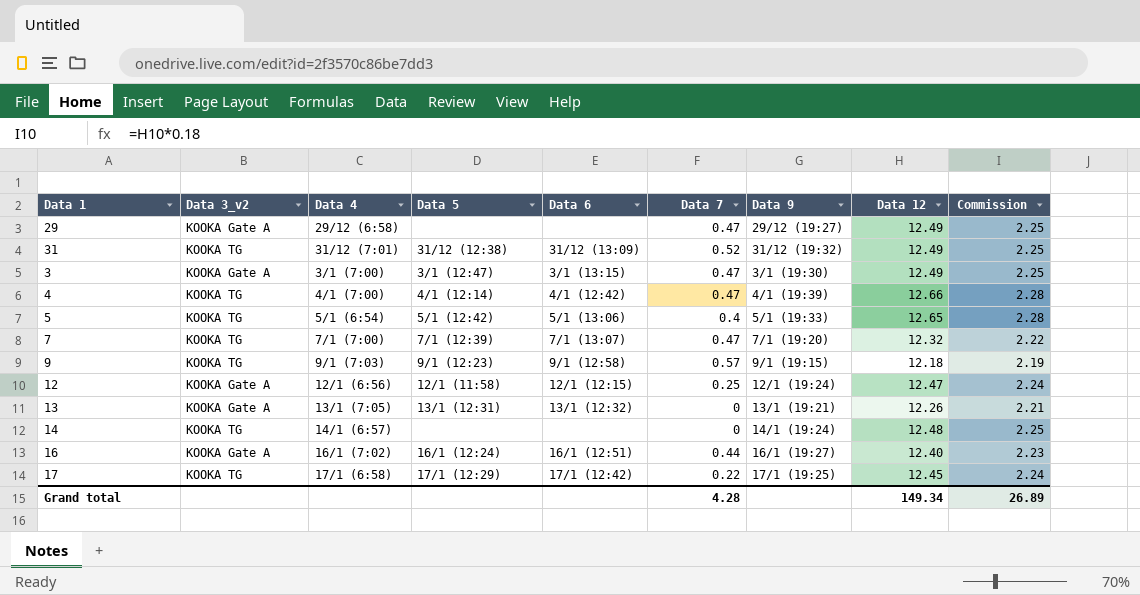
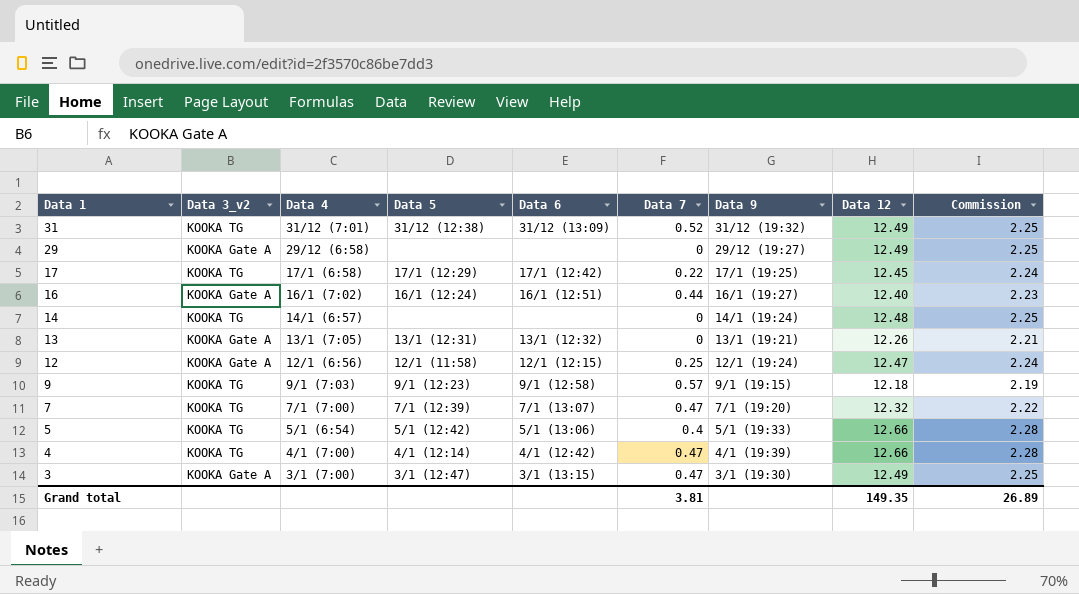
row order: none -> Data 1 descending
29 | Data 7: 0.47 -> 0
5 | Data 12: 12.65 -> 12.66
Grand total | Data 7: 4.28 -> 3.81
Grand total | Data 12: 149.34 -> 149.35

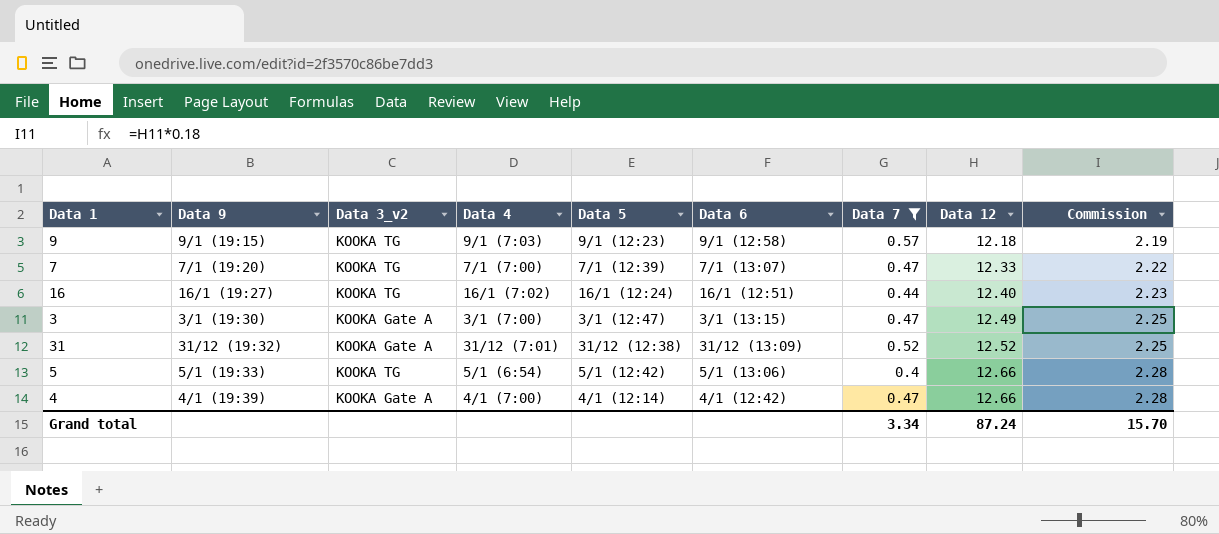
filter: none -> Data 7 >= 0.4
row order: Data 1 descending -> Data 12 ascending
column Data 9 | position: 7 -> 2
7 | Data 12: 12.32 -> 12.33
16 | Data 3_v2: KOOKA Gate A -> KOOKA TG
31 | Data 3_v2: KOOKA TG -> KOOKA Gate A
31 | Data 12: 12.49 -> 12.52
4 | Data 3_v2: KOOKA TG -> KOOKA Gate A
Grand total | Data 7: 3.81 -> 3.34
Grand total | Data 12: 149.35 -> 87.24
Grand total | Commission: 26.89 -> 15.70

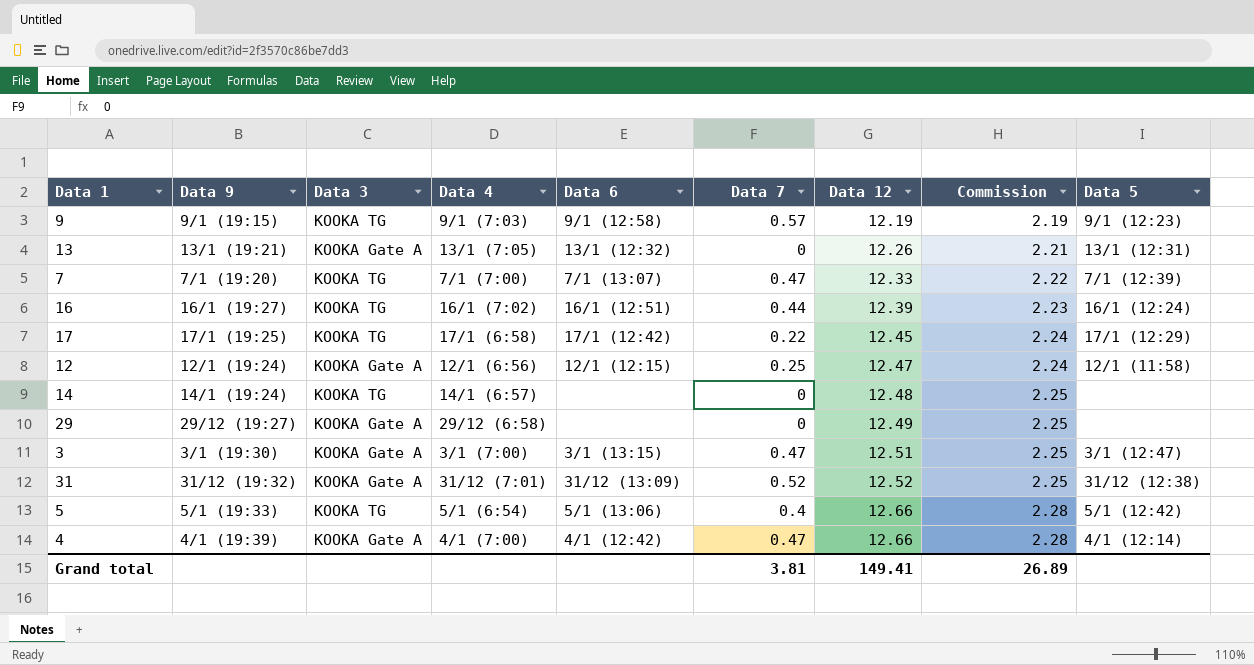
filter: Data 7 >= 0.4 -> none
column name: Data 3_v2 -> Data 3
column Data 5 | position: 5 -> 9
9 | Data 12: 12.18 -> 12.19
16 | Data 12: 12.40 -> 12.39
3 | Data 12: 12.49 -> 12.51
Grand total | Data 7: 3.34 -> 3.81
Grand total | Data 12: 87.24 -> 149.41
Grand total | Commission: 15.70 -> 26.89

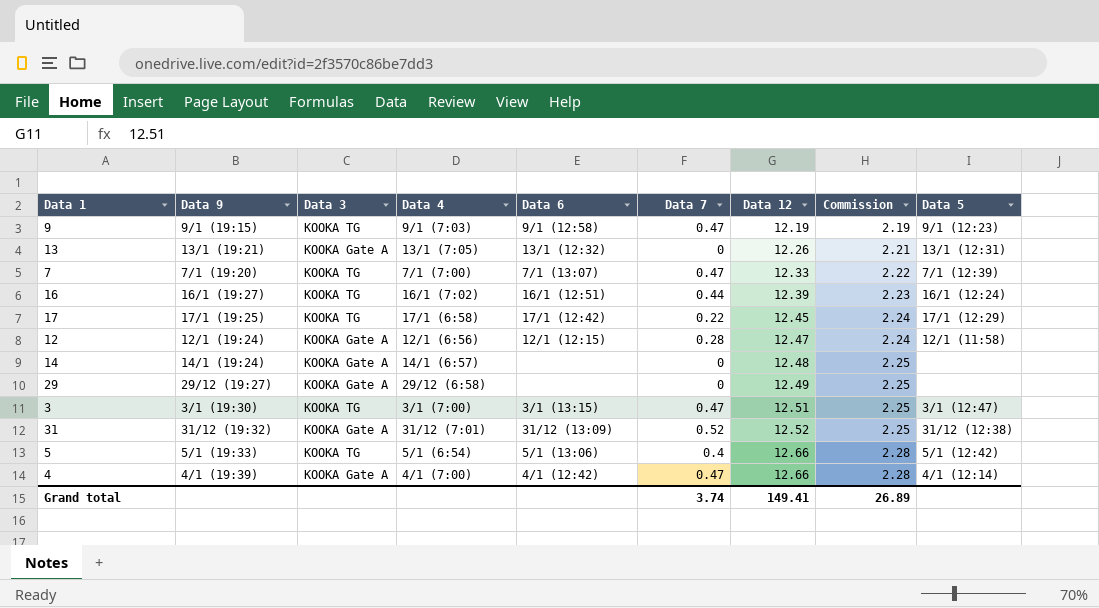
9 | Data 7: 0.57 -> 0.47
12 | Data 7: 0.25 -> 0.28
14 | Data 3: KOOKA TG -> KOOKA Gate A
3 | Data 3: KOOKA Gate A -> KOOKA TG
Grand total | Data 7: 3.81 -> 3.74

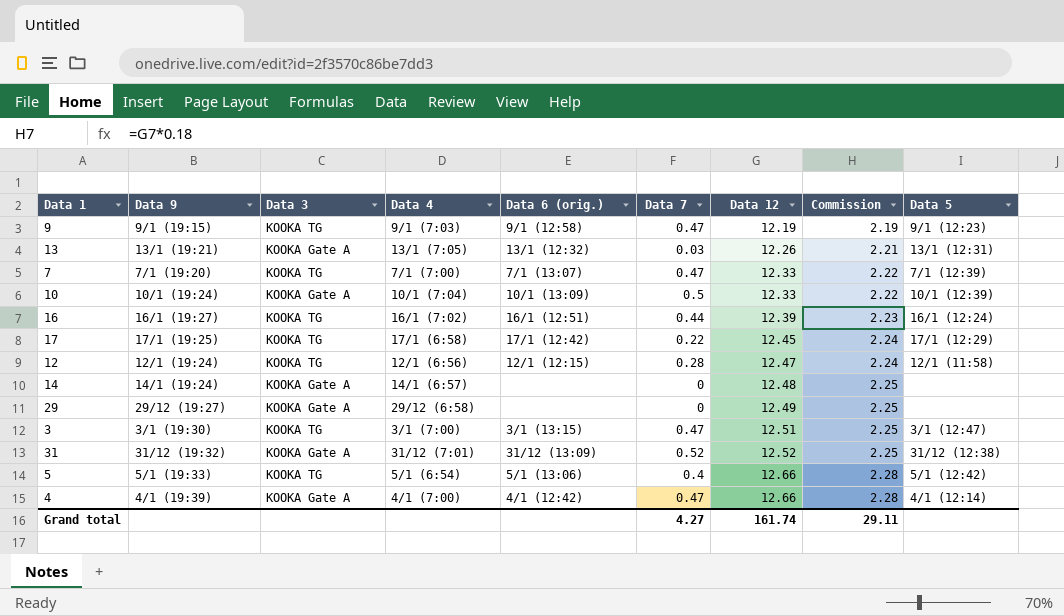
column name: Data 6 -> Data 6 (orig.)
13 | Data 7: 0 -> 0.03
row 10: none -> 10/1 (19:24) | KOOKA Gate A | 10/1 (7:04) | 10/1 (13:09) | 0.5 | 12.33 | 2.22 | 10/1 (12:39)
12 | Data 3: KOOKA Gate A -> KOOKA TG
Grand total | Data 7: 3.74 -> 4.27
Grand total | Data 12: 149.41 -> 161.74
Grand total | Commission: 26.89 -> 29.11

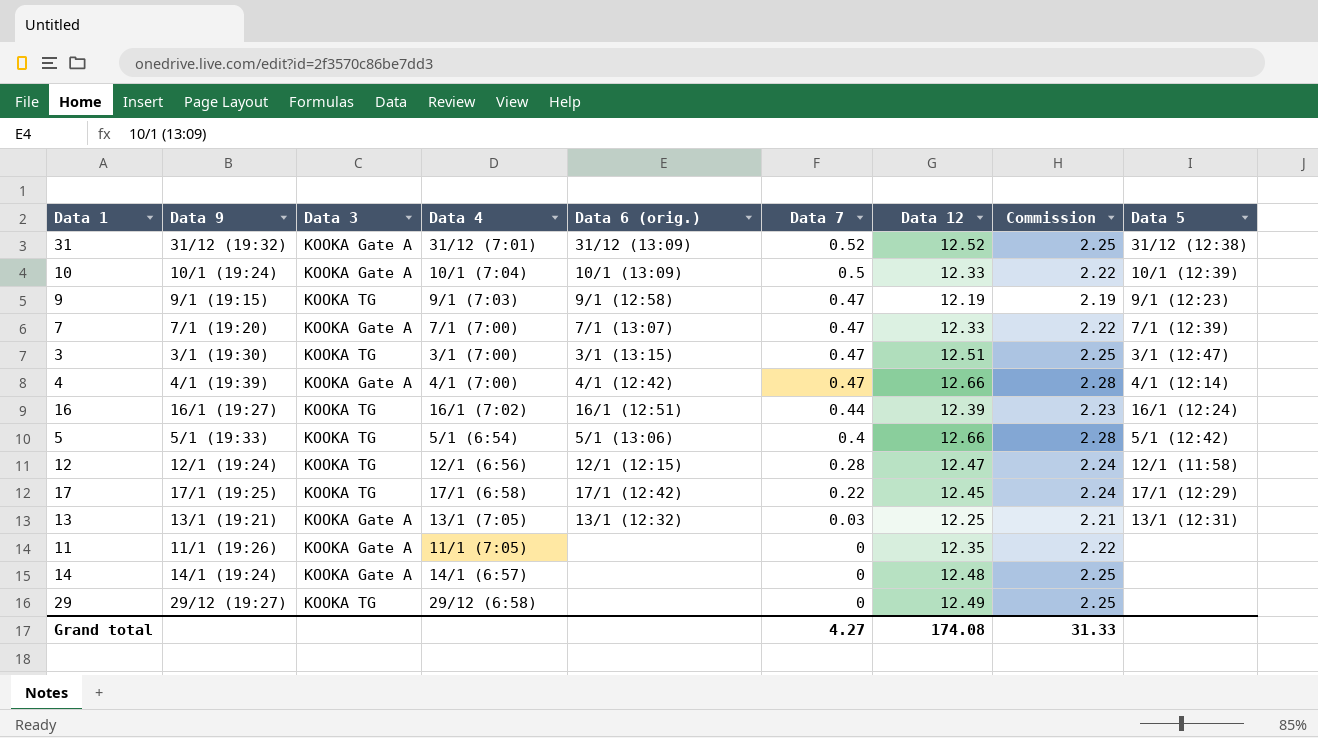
row order: Data 12 ascending -> Data 7 descending
7 | Data 3: KOOKA TG -> KOOKA Gate A
13 | Data 12: 12.26 -> 12.25
row 11: none -> 11/1 (19:26) | KOOKA Gate A | 11/1 (7:05) | none | 0 | 12.35 | 2.22 | none
29 | Data 3: KOOKA Gate A -> KOOKA TG
Grand total | Data 12: 161.74 -> 174.08
Grand total | Commission: 29.11 -> 31.33

